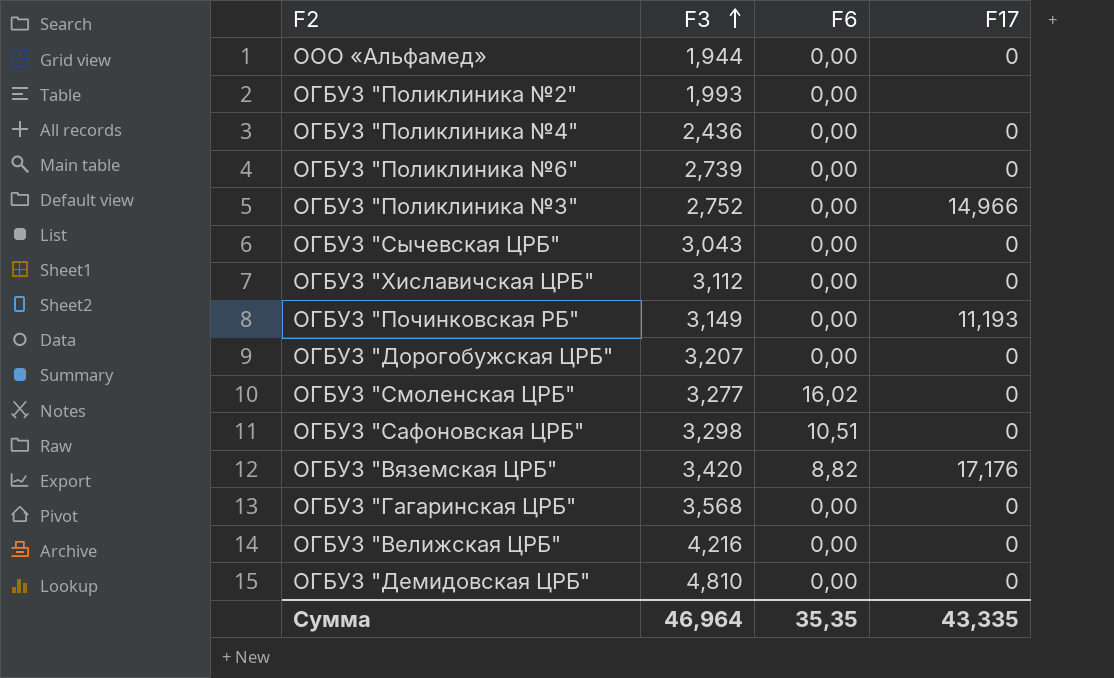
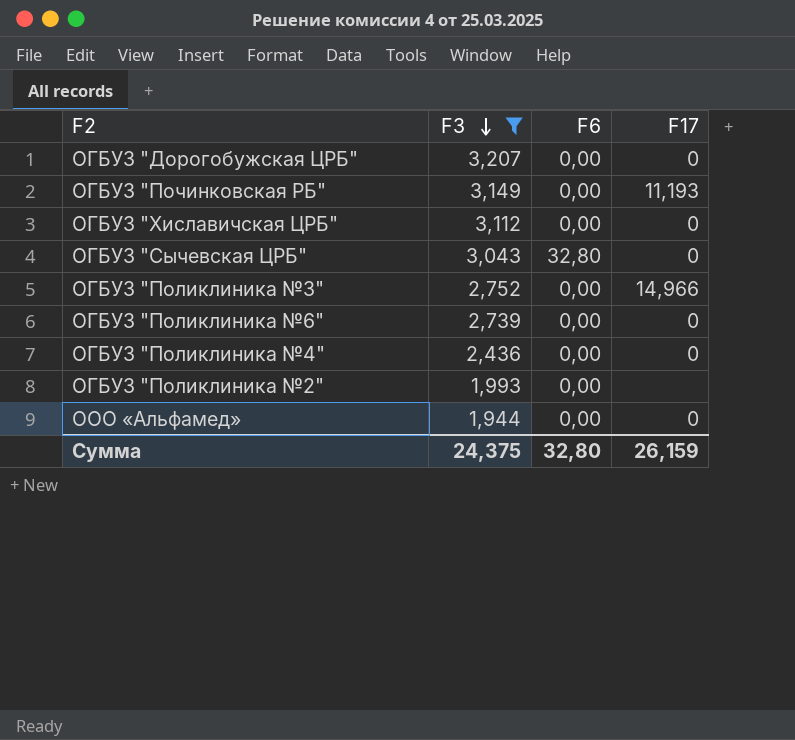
filter: none -> F3 <= 3,207
row order: F3 ascending -> F3 descending
ОГБУЗ "Сычевская ЦРБ" | F6: 0,00 -> 32,80
Сумма | F3: 46,964 -> 24,375
Сумма | F6: 35,35 -> 32,80
Сумма | F17: 43,335 -> 26,159

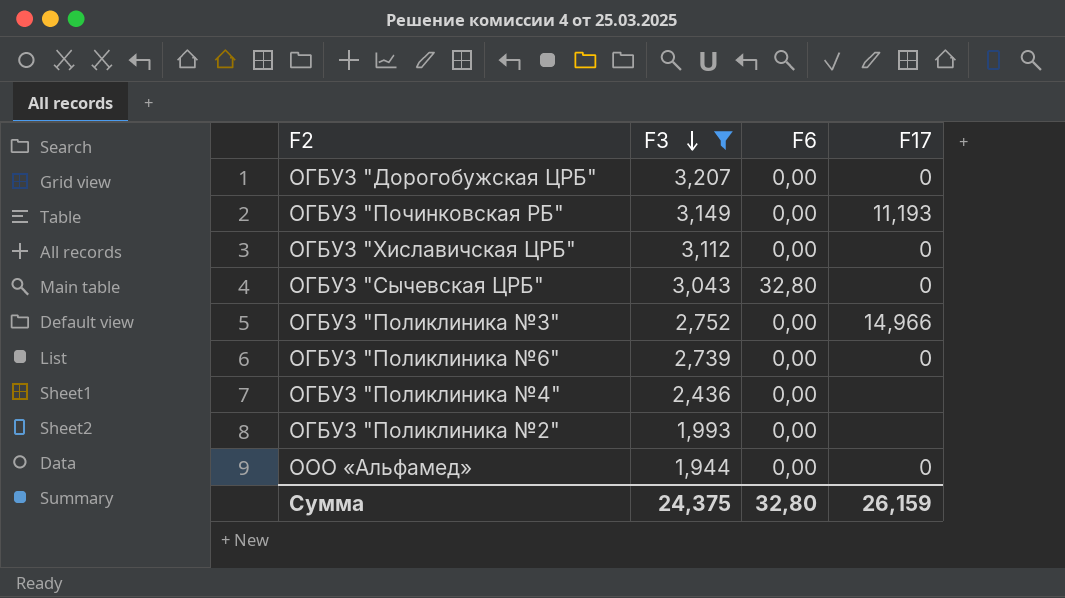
ОГБУЗ "Поликлиника №4" | F17: 0 -> none

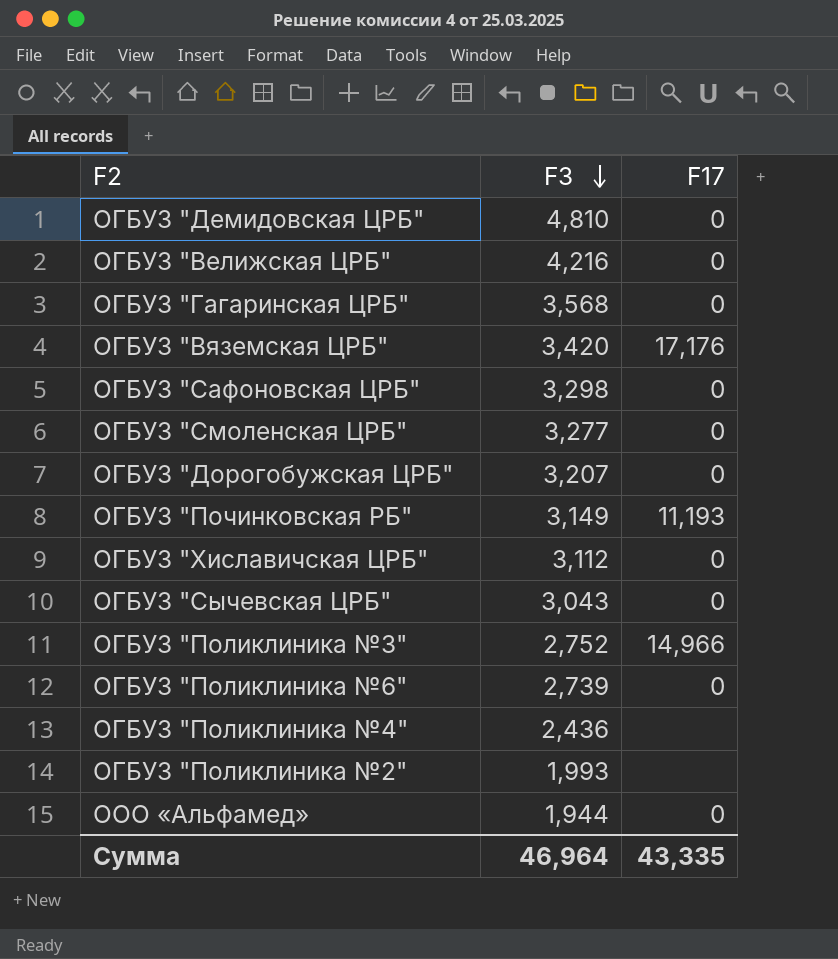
filter: F3 <= 3,207 -> none
column F6 | position: 3 -> none
Сумма | F3: 24,375 -> 46,964
Сумма | F17: 26,159 -> 43,335

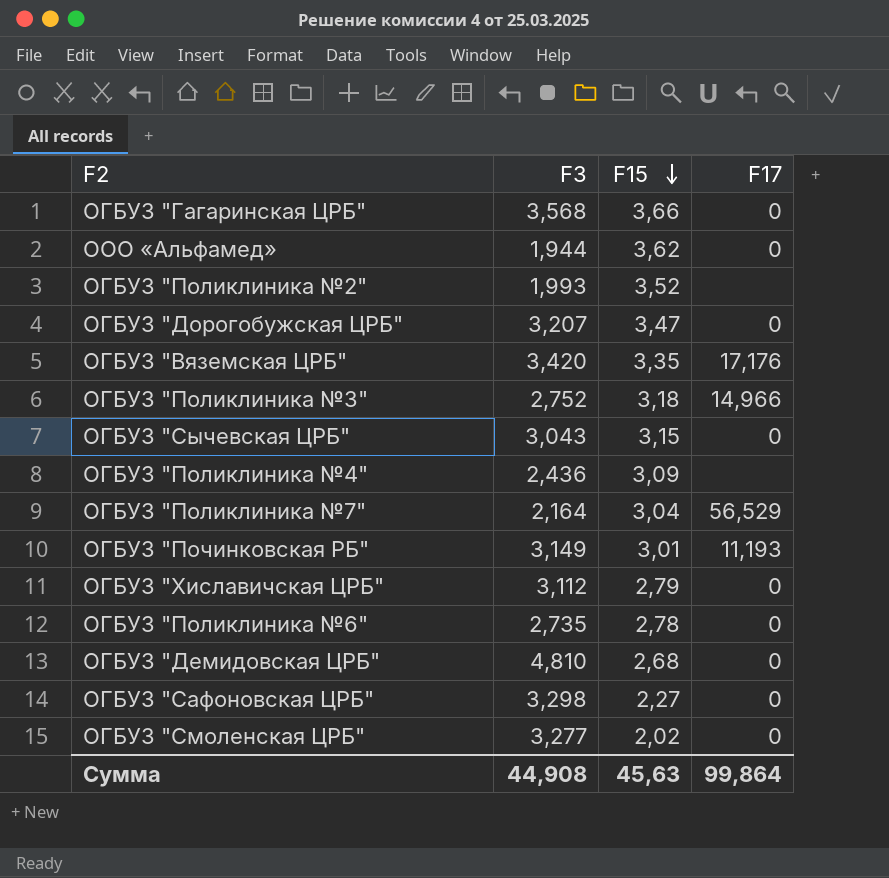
row order: F3 descending -> F15 descending
column F15 | position: none -> 3
row ОГБУЗ "Велижская ЦРБ": 4,216 | 0 -> none
row ОГБУЗ "Поликлиника №7": none -> 2,164 | 3,04 | 56,529
ОГБУЗ "Поликлиника №6" | F3: 2,739 -> 2,735
Сумма | F3: 46,964 -> 44,908
Сумма | F17: 43,335 -> 99,864

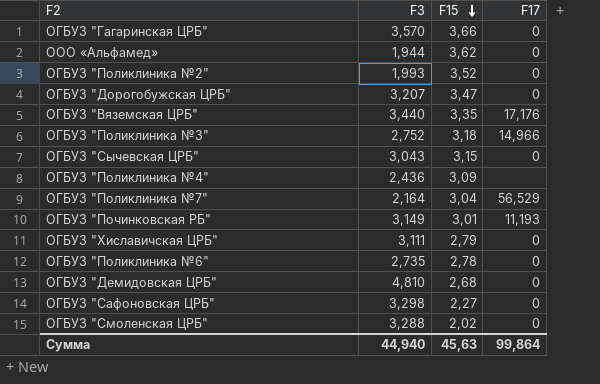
ОГБУЗ "Гагаринская ЦРБ" | F3: 3,568 -> 3,570
ОГБУЗ "Поликлиника №2" | F17: none -> 0
ОГБУЗ "Вяземская ЦРБ" | F3: 3,420 -> 3,440
ОГБУЗ "Хиславичская ЦРБ" | F3: 3,112 -> 3,111
ОГБУЗ "Смоленская ЦРБ" | F3: 3,277 -> 3,288
Сумма | F3: 44,908 -> 44,940

